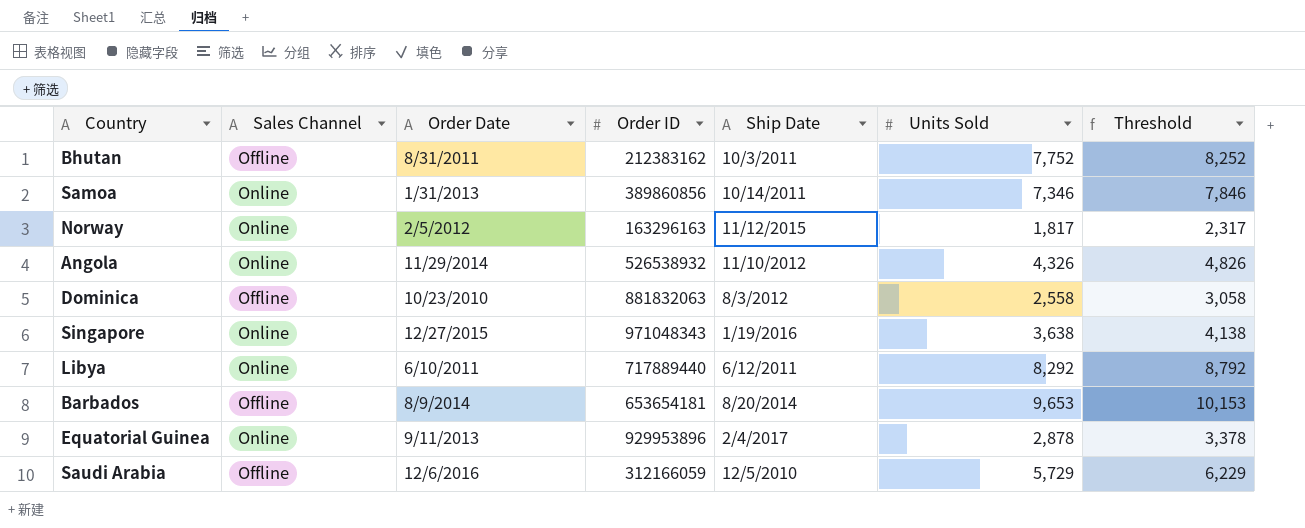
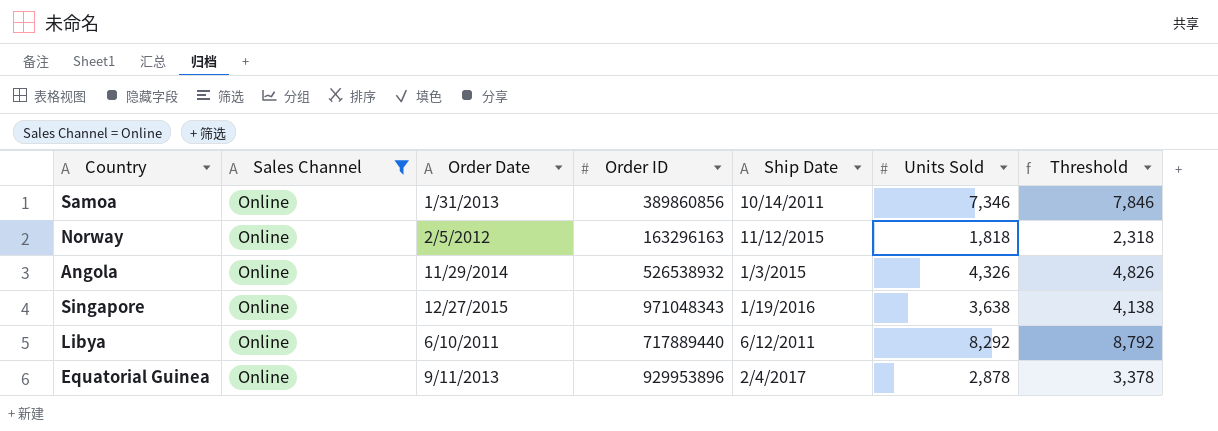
filter: none -> Sales Channel = Online
Norway | Units Sold: 1,817 -> 1,818
Norway | Threshold: 2,317 -> 2,318
Angola | Ship Date: 11/10/2012 -> 1/3/2015

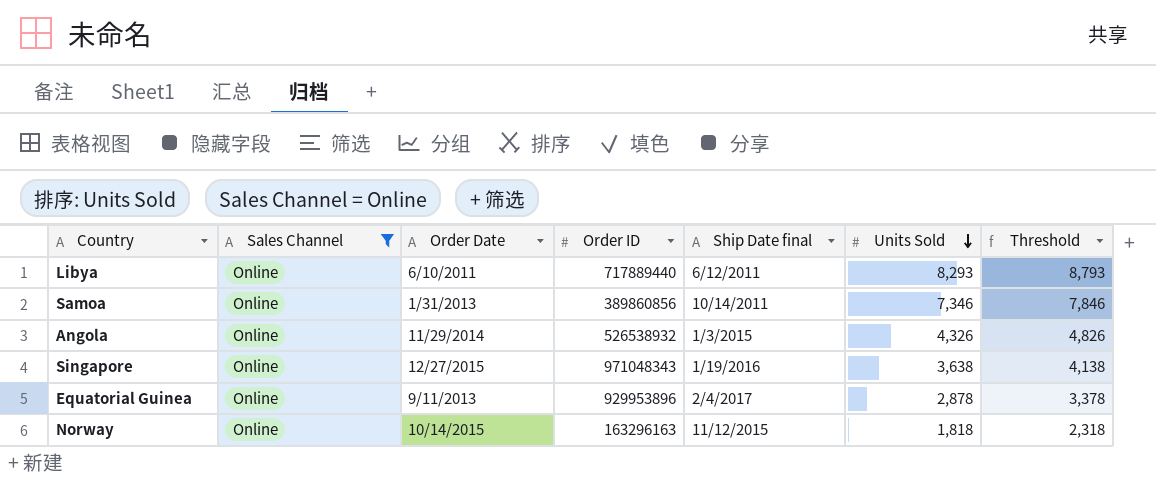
row order: none -> Units Sold descending
column name: Ship Date -> Ship Date final
Libya | Units Sold: 8,292 -> 8,293
Libya | Threshold: 8,792 -> 8,793
Norway | Order Date: 2/5/2012 -> 10/14/2015

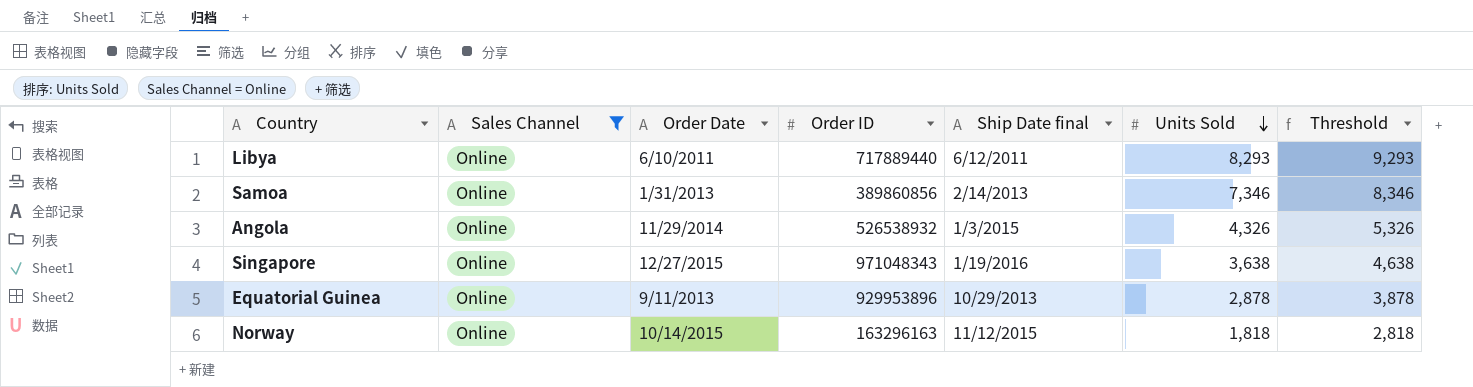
column Threshold | formula: [Units Sold] + 500 -> [Units Sold] + 1000
Samoa | Ship Date final: 10/14/2011 -> 2/14/2013
Equatorial Guinea | Ship Date final: 2/4/2017 -> 10/29/2013

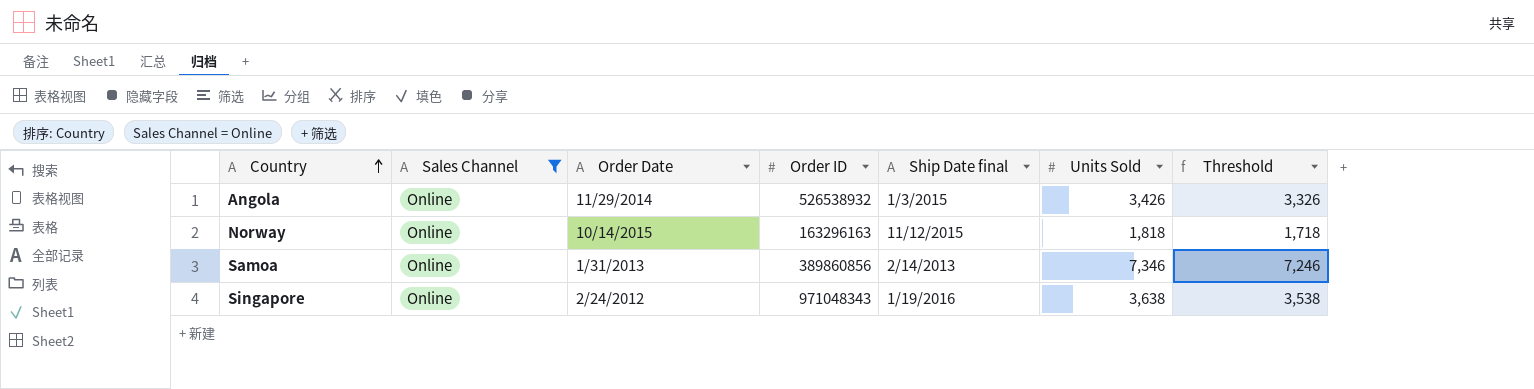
row order: Units Sold descending -> Country ascending
column Threshold | formula: [Units Sold] + 1000 -> [Units Sold] - 100
row Libya: Online | 6/10/2011 | 717889440 | 6/12/2011 | 8,293 | 9,293 -> none
row Equatorial Guinea: Online | 9/11/2013 | 929953896 | 10/29/2013 | 2,878 | 3,878 -> none
Angola | Units Sold: 4,326 -> 3,426
Singapore | Order Date: 12/27/2015 -> 2/24/2012

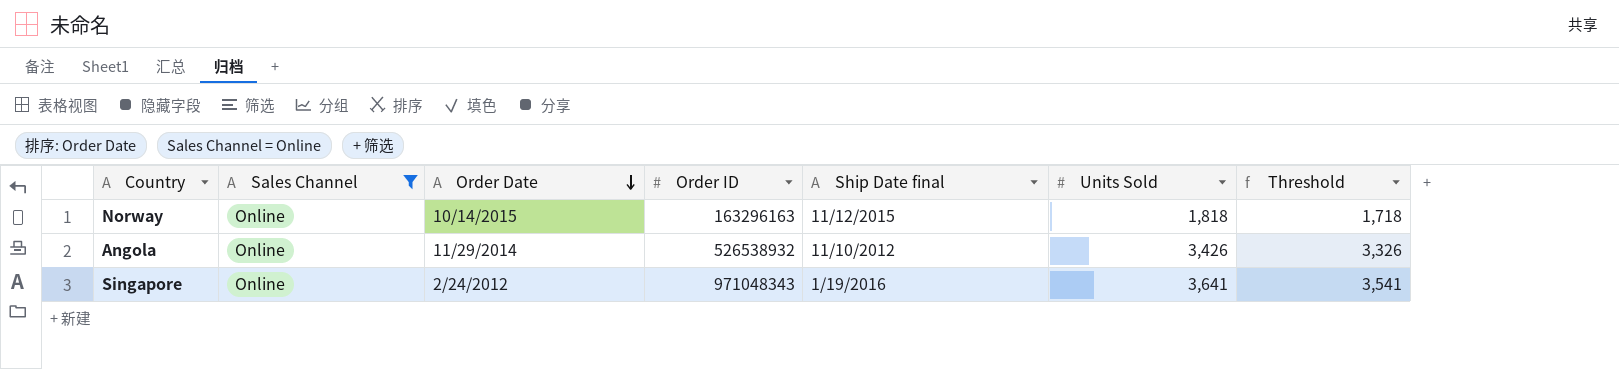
row order: Country ascending -> Order Date descending
row Samoa: Online | 1/31/2013 | 389860856 | 2/14/2013 | 7,346 | 7,246 -> none
Angola | Ship Date final: 1/3/2015 -> 11/10/2012
Singapore | Units Sold: 3,638 -> 3,641
Singapore | Threshold: 3,538 -> 3,541

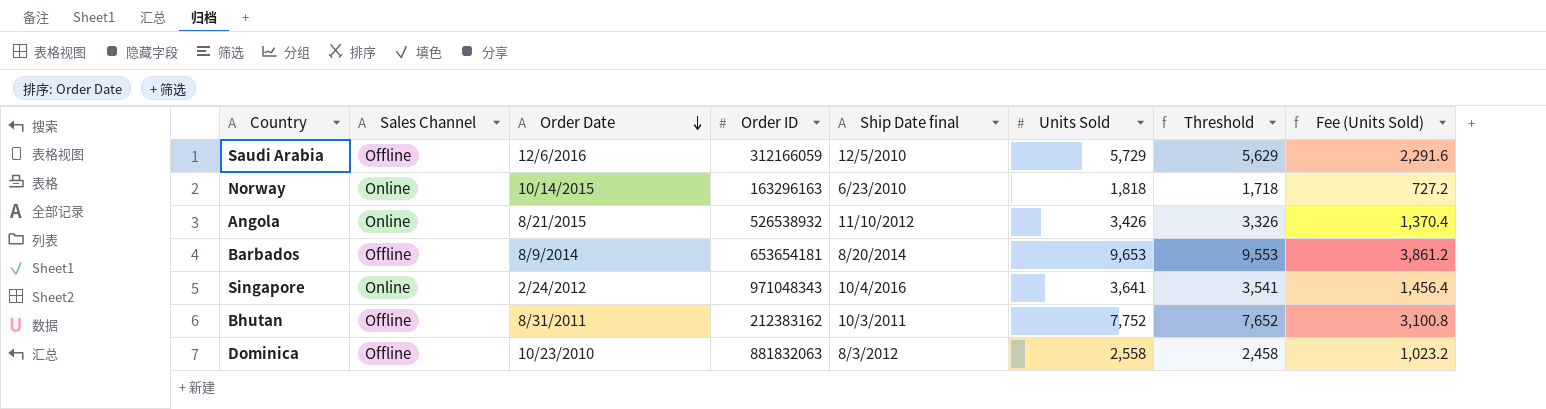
filter: Sales Channel = Online -> none
column Fee (Units Sold) | formula: none -> [Units Sold] * 0.4
Norway | Ship Date final: 11/12/2015 -> 6/23/2010
Angola | Order Date: 11/29/2014 -> 8/21/2015
Singapore | Ship Date final: 1/19/2016 -> 10/4/2016

